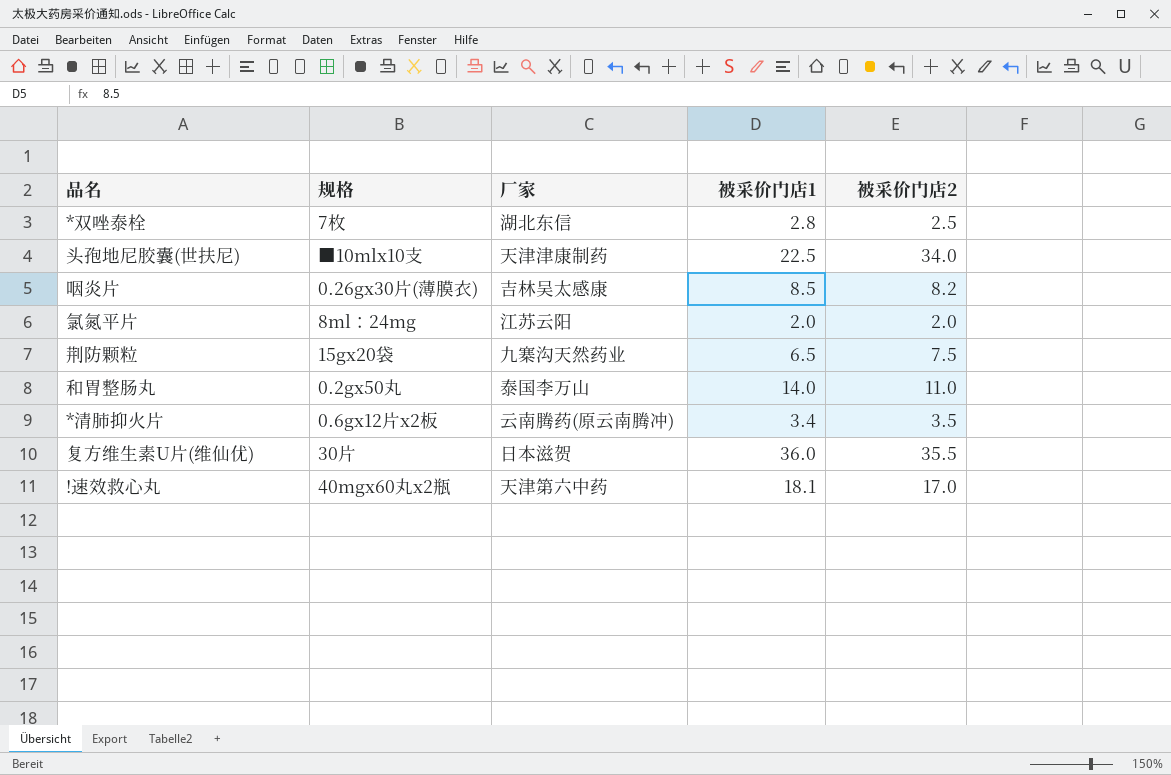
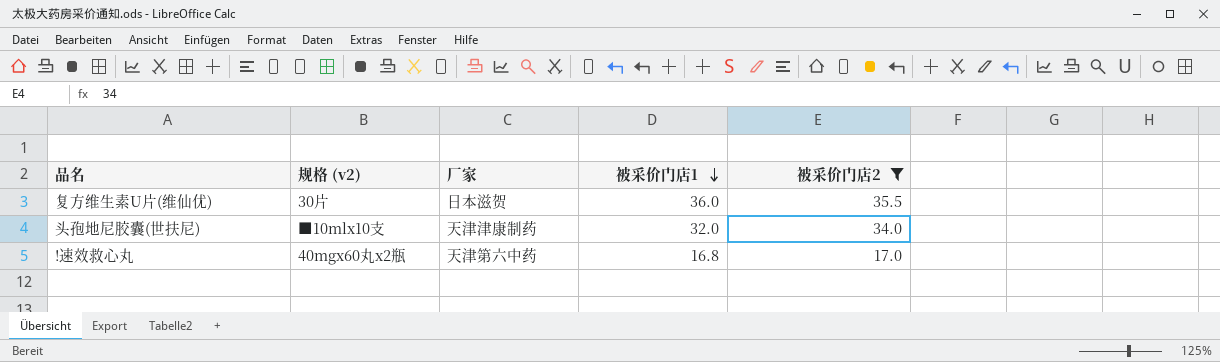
filter: none -> 被采价门店2 >= 17.0
row order: none -> 被采价门店1 descending
column name: 规格 -> 规格 (v2)
头孢地尼胶囊(世扶尼) | 被采价门店1: 22.5 -> 32.0
!速效救心丸 | 被采价门店1: 18.1 -> 16.8

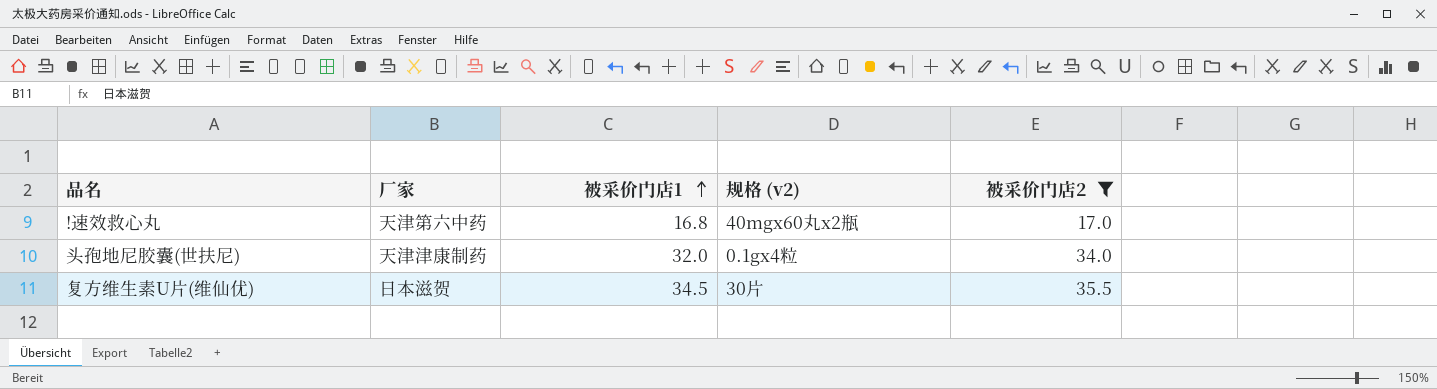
row order: 被采价门店1 descending -> 被采价门店1 ascending
column 规格 (v2) | position: 2 -> 4
头孢地尼胶囊(世扶尼) | 规格 (v2): ■10mlx10支 -> 0.1gx4粒
复方维生素U片(维仙优) | 被采价门店1: 36.0 -> 34.5

